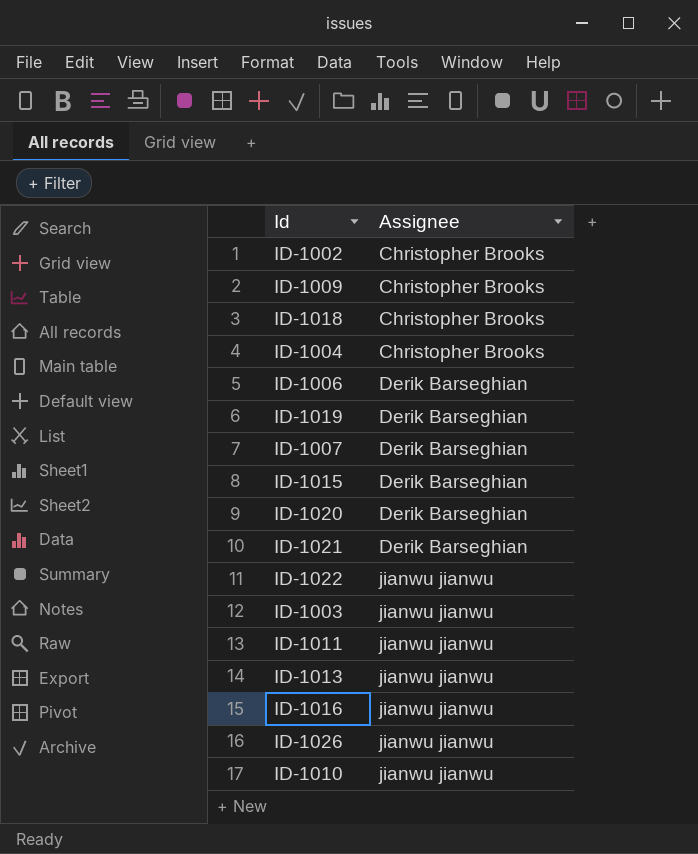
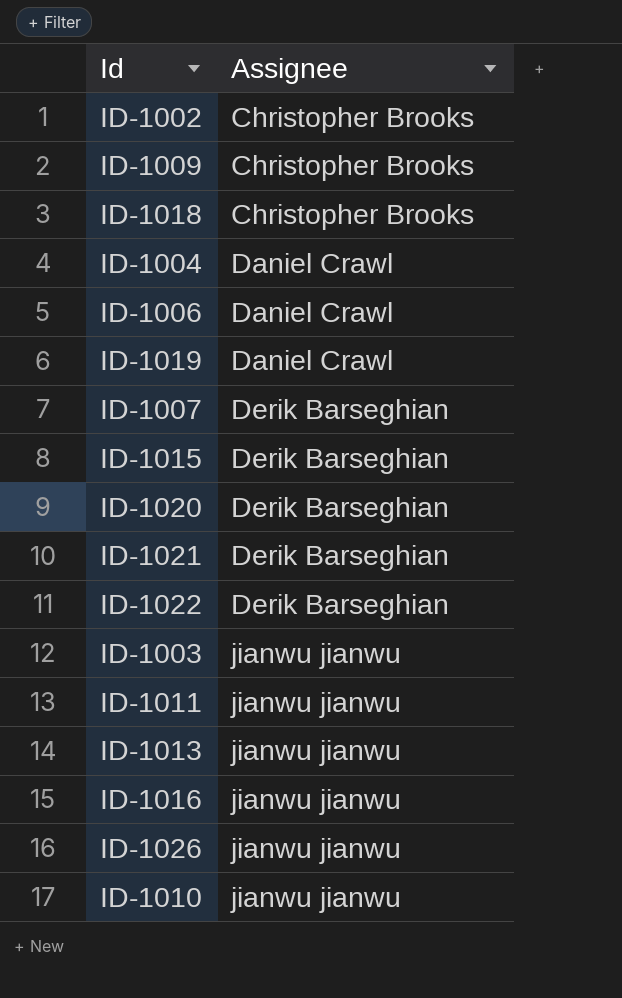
ID-1004 | Assignee: Christopher Brooks -> Daniel Crawl
ID-1006 | Assignee: Derik Barseghian -> Daniel Crawl
ID-1019 | Assignee: Derik Barseghian -> Daniel Crawl
ID-1022 | Assignee: jianwu jianwu -> Derik Barseghian

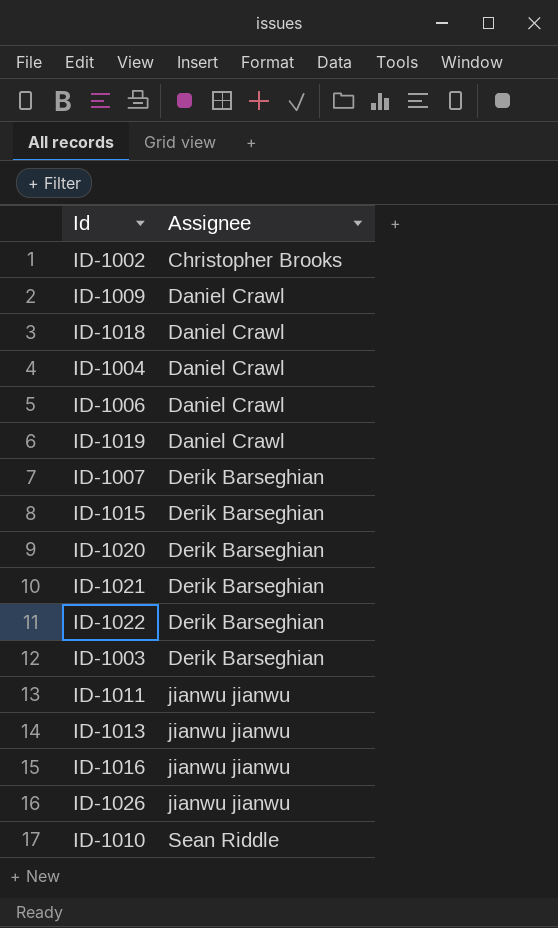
ID-1009 | Assignee: Christopher Brooks -> Daniel Crawl
ID-1018 | Assignee: Christopher Brooks -> Daniel Crawl
ID-1003 | Assignee: jianwu jianwu -> Derik Barseghian
ID-1010 | Assignee: jianwu jianwu -> Sean Riddle

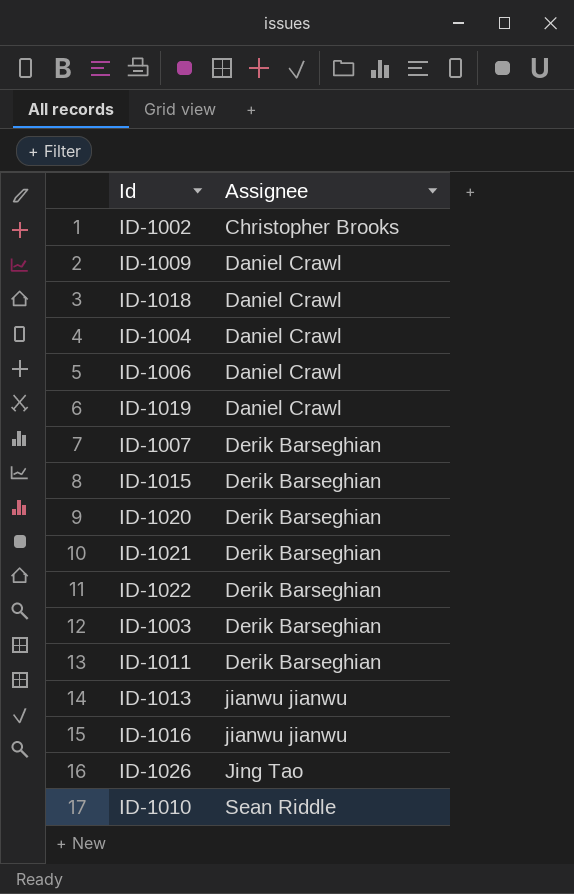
ID-1011 | Assignee: jianwu jianwu -> Derik Barseghian
ID-1026 | Assignee: jianwu jianwu -> Jing Tao

